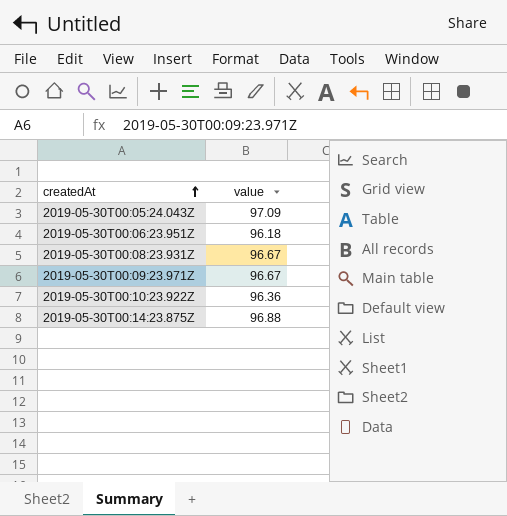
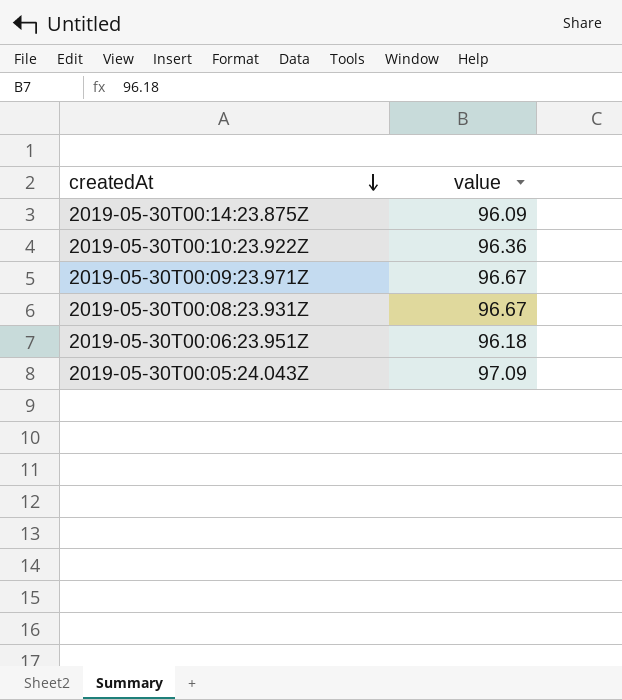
row order: createdAt ascending -> createdAt descending
2019-05-30T00:14:23.875Z | value: 96.88 -> 96.09

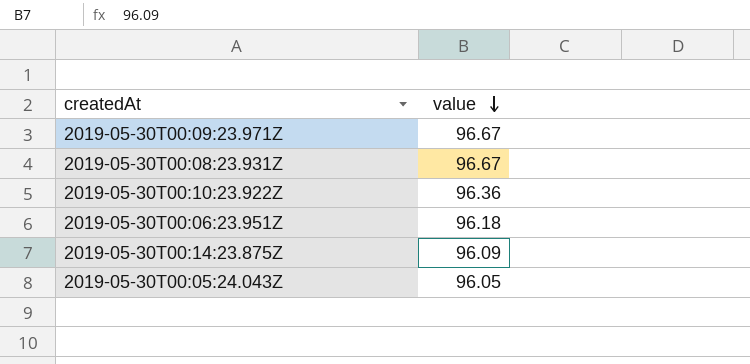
row order: createdAt descending -> value descending
2019-05-30T00:05:24.043Z | value: 97.09 -> 96.05

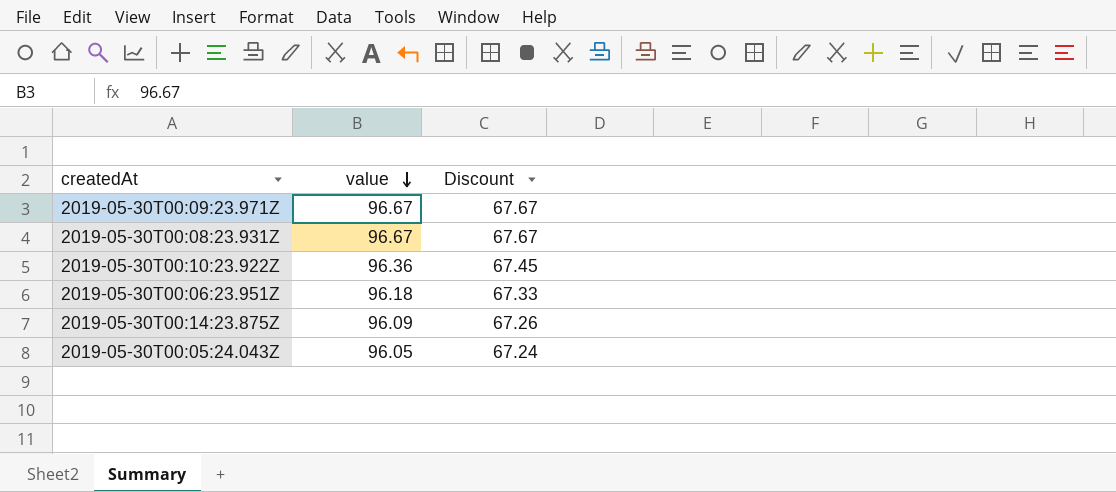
column Discount | formula: none -> [value] * 0.7

